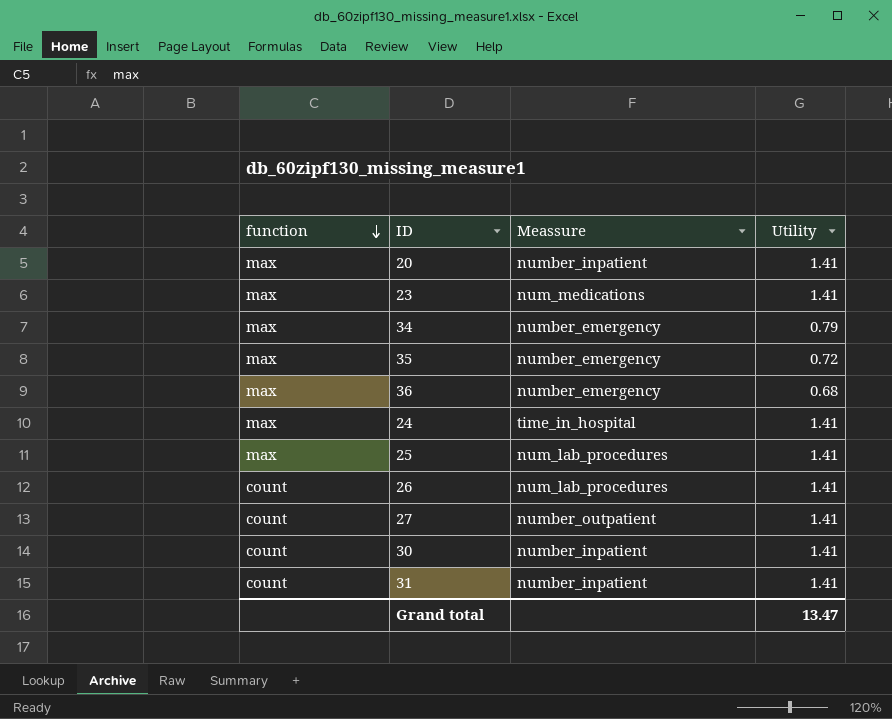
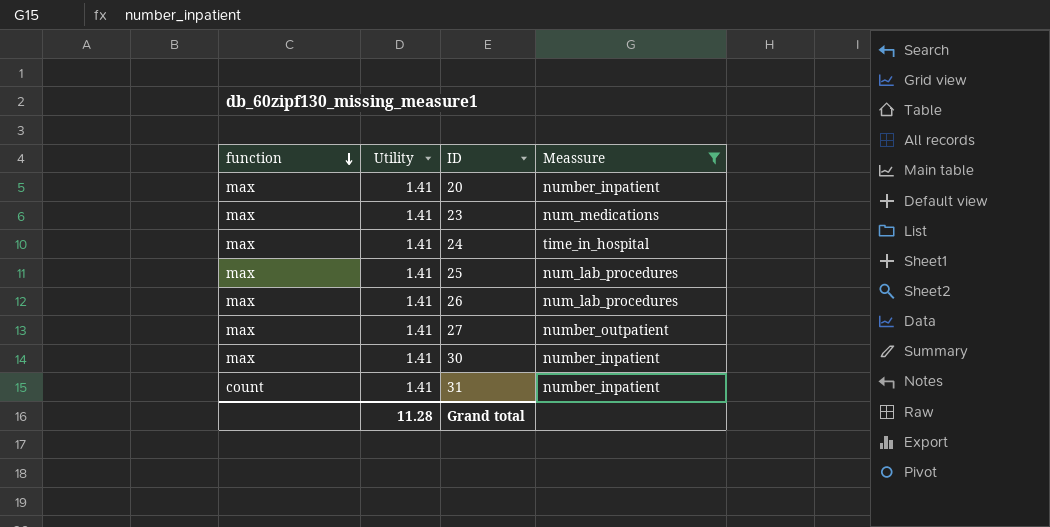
filter: none -> Meassure != number_emergency
column Utility | position: 4 -> 2
26 | function: count -> max
27 | function: count -> max
30 | function: count -> max
Grand total | Utility: 13.47 -> 11.28

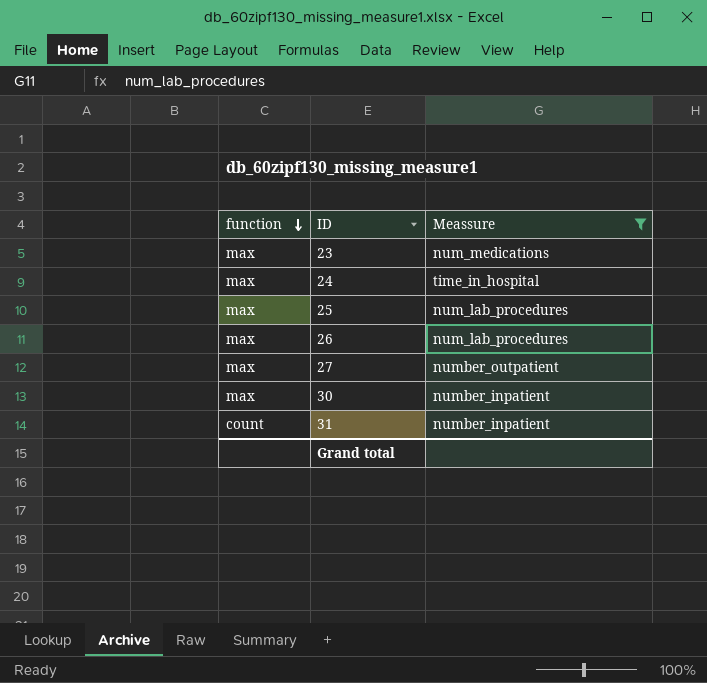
column Utility | position: 2 -> none
row 20: max | 1.41 | number_inpatient -> none

